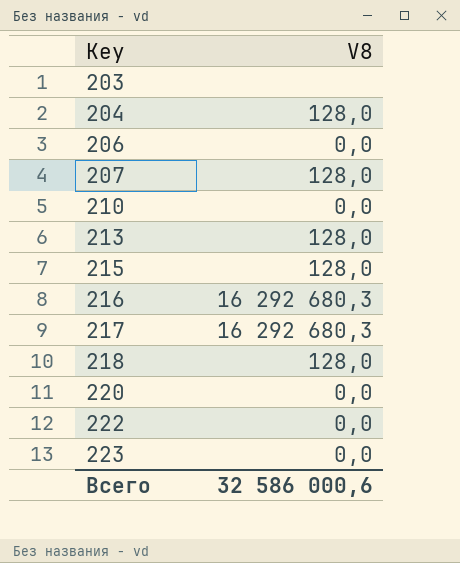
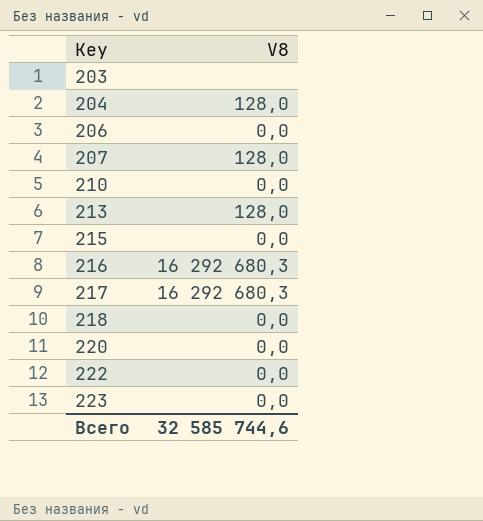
215 | V8: 128,0 -> 0,0
218 | V8: 128,0 -> 0,0
Всего | V8: 32 586 000,6 -> 32 585 744,6

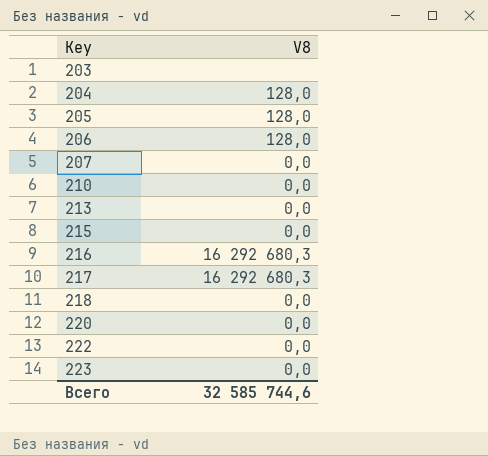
row 205: none -> 128,0
206 | V8: 0,0 -> 128,0
207 | V8: 128,0 -> 0,0
213 | V8: 128,0 -> 0,0

